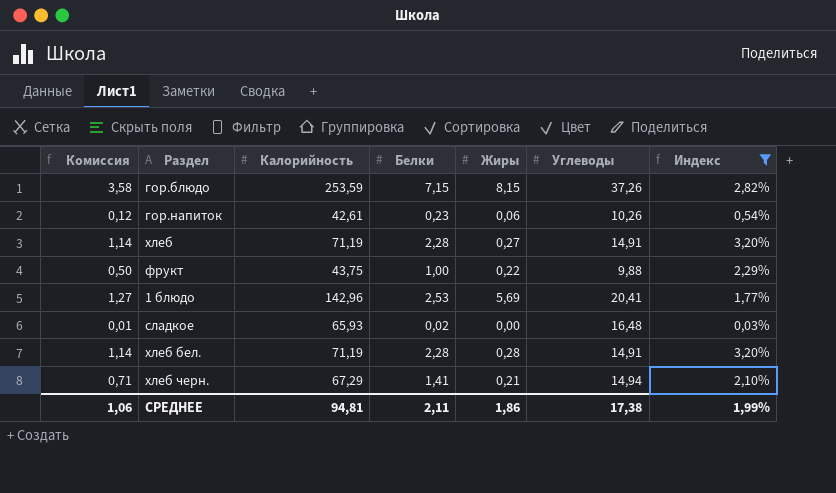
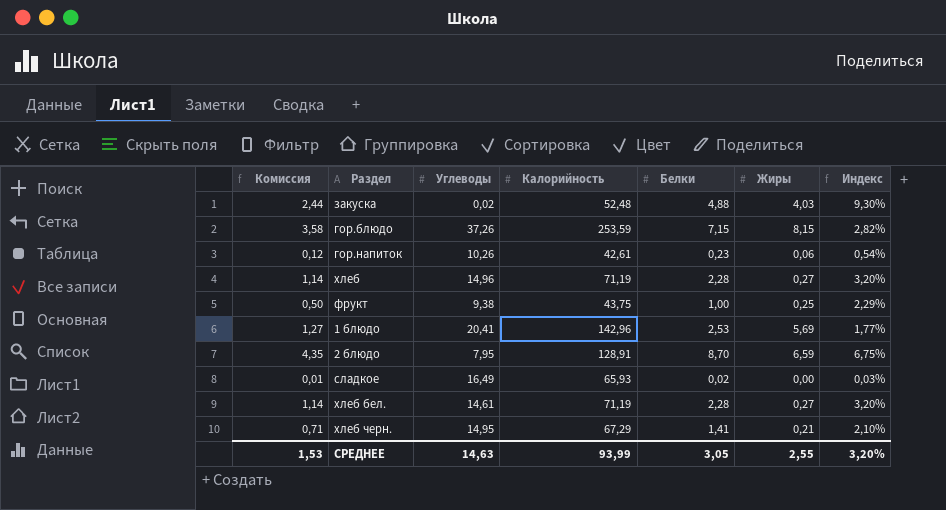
filter: Индекс <= 3,20% -> none
column Углеводы | position: 6 -> 3
хлеб | Углеводы: 14,91 -> 14,96
фрукт | Углеводы: 9,88 -> 9,38
фрукт | Жиры: 0,22 -> 0,25
сладкое | Углеводы: 16,48 -> 16,49
хлеб бел. | Углеводы: 14,91 -> 14,61
хлеб бел. | Жиры: 0,28 -> 0,27
хлеб черн. | Углеводы: 14,94 -> 14,95
СРЕДНЕЕ | Комиссия: 1,06 -> 1,53
СРЕДНЕЕ | Углеводы: 17,38 -> 14,63
СРЕДНЕЕ | Калорийность: 94,81 -> 93,99
СРЕДНЕЕ | Белки: 2,11 -> 3,05
СРЕДНЕЕ | Жиры: 1,86 -> 2,55
СРЕДНЕЕ | Индекс: 1,99% -> 3,20%

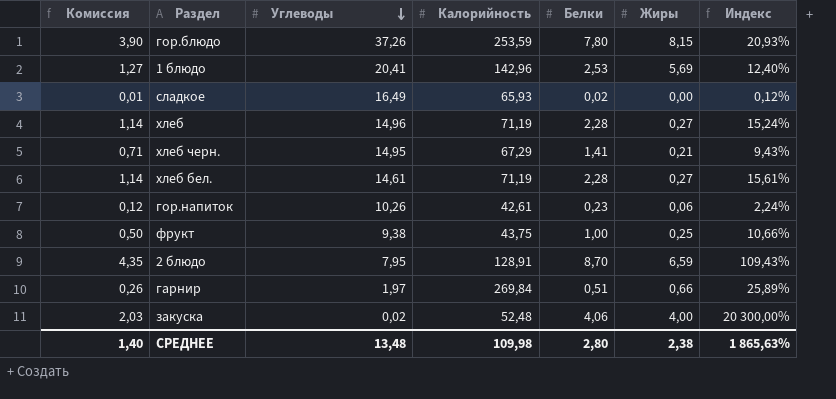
row order: none -> Углеводы descending
column Индекс | formula: [Белки] / [Калорийность] -> [Белки] / [Углеводы]
гор.блюдо | Комиссия: 3,58 -> 3,90
гор.блюдо | Белки: 7,15 -> 7,80
row гарнир: none -> 0,26 | 1,97 | 269,84 | 0,51 | 0,66 | 25,89%
закуска | Комиссия: 2,44 -> 2,03
закуска | Белки: 4,88 -> 4,06
закуска | Жиры: 4,03 -> 4,00
СРЕДНЕЕ | Комиссия: 1,53 -> 1,40
СРЕДНЕЕ | Углеводы: 14,63 -> 13,48
СРЕДНЕЕ | Калорийность: 93,99 -> 109,98
СРЕДНЕЕ | Белки: 3,05 -> 2,80
СРЕДНЕЕ | Жиры: 2,55 -> 2,38
СРЕДНЕЕ | Индекс: 3,20% -> 1 865,63%

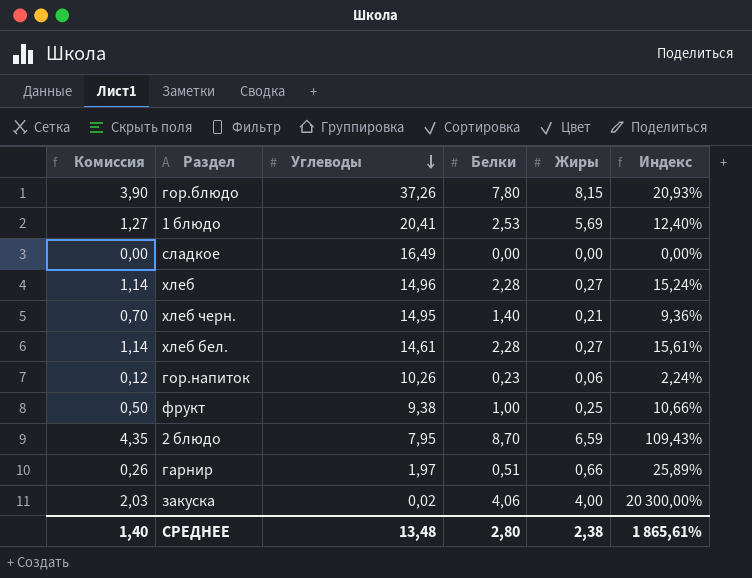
column Калорийность | position: 4 -> none
сладкое | Комиссия: 0,01 -> 0,00
сладкое | Белки: 0,02 -> 0,00
сладкое | Индекс: 0,12% -> 0,00%
хлеб черн. | Комиссия: 0,71 -> 0,70
хлеб черн. | Белки: 1,41 -> 1,40
хлеб черн. | Индекс: 9,43% -> 9,36%
СРЕДНЕЕ | Индекс: 1 865,63% -> 1 865,61%

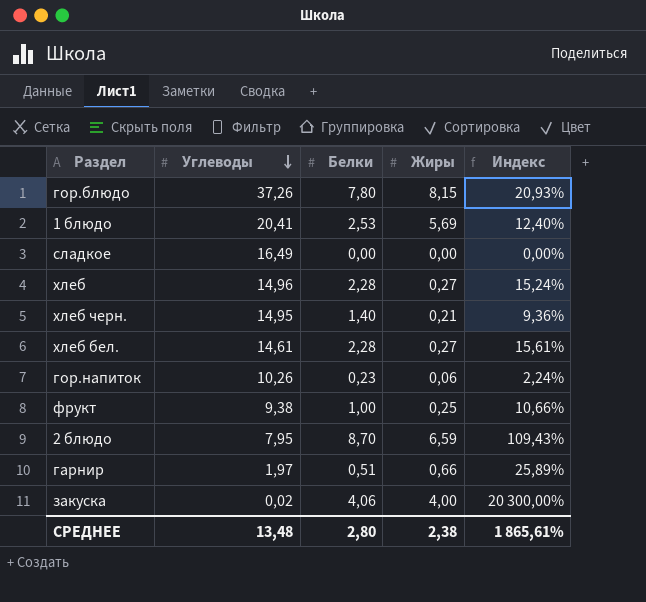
column Комиссия | formula: [Белки] * 0,5 -> none

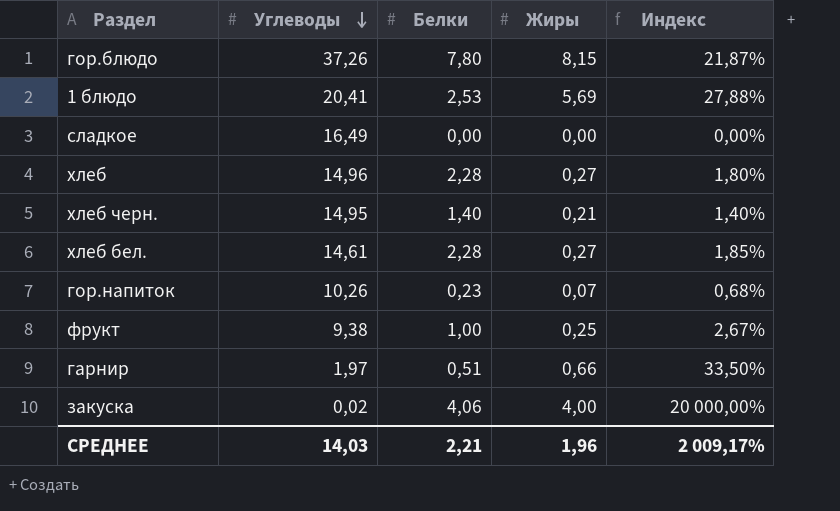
column Индекс | formula: [Белки] / [Углеводы] -> [Жиры] / [Углеводы]
row 2 блюдо: 7,95 | 8,70 | 6,59 | 109,43% -> none
гор.напиток | Жиры: 0,06 -> 0,07
СРЕДНЕЕ | Углеводы: 13,48 -> 14,03
СРЕДНЕЕ | Белки: 2,80 -> 2,21
СРЕДНЕЕ | Жиры: 2,38 -> 1,96
СРЕДНЕЕ | Индекс: 1 865,61% -> 2 009,17%

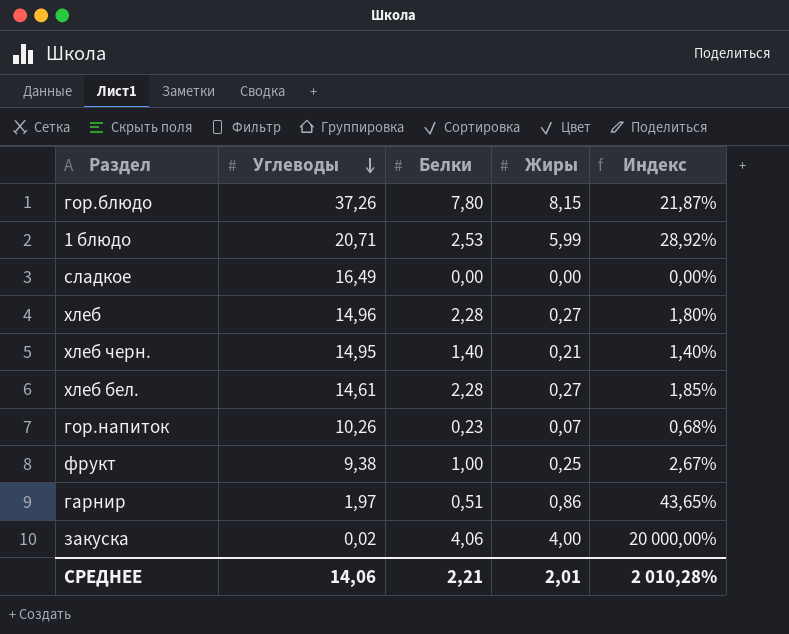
1 блюдо | Углеводы: 20,41 -> 20,71
1 блюдо | Жиры: 5,69 -> 5,99
1 блюдо | Индекс: 27,88% -> 28,92%
гарнир | Жиры: 0,66 -> 0,86
гарнир | Индекс: 33,50% -> 43,65%
СРЕДНЕЕ | Углеводы: 14,03 -> 14,06
СРЕДНЕЕ | Жиры: 1,96 -> 2,01
СРЕДНЕЕ | Индекс: 2 009,17% -> 2 010,28%

